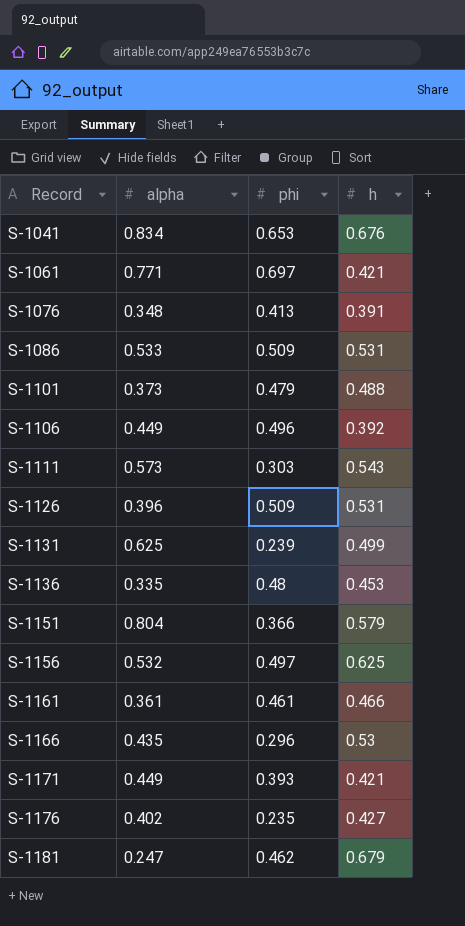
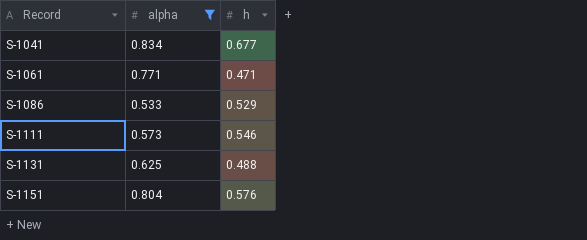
filter: none -> alpha >= 0.533
column phi | position: 3 -> none
S-1041 | h: 0.676 -> 0.677
S-1061 | h: 0.421 -> 0.471
S-1086 | h: 0.531 -> 0.529
S-1111 | h: 0.543 -> 0.546
S-1131 | h: 0.499 -> 0.488
S-1151 | h: 0.579 -> 0.576

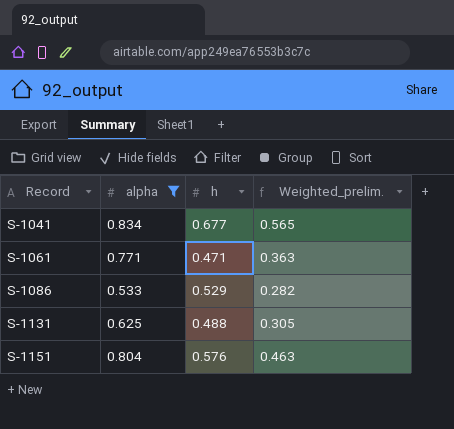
column Weighted_prelim. | formula: none -> [alpha] * [h]
row S-1111: 0.573 | 0.546 -> none

